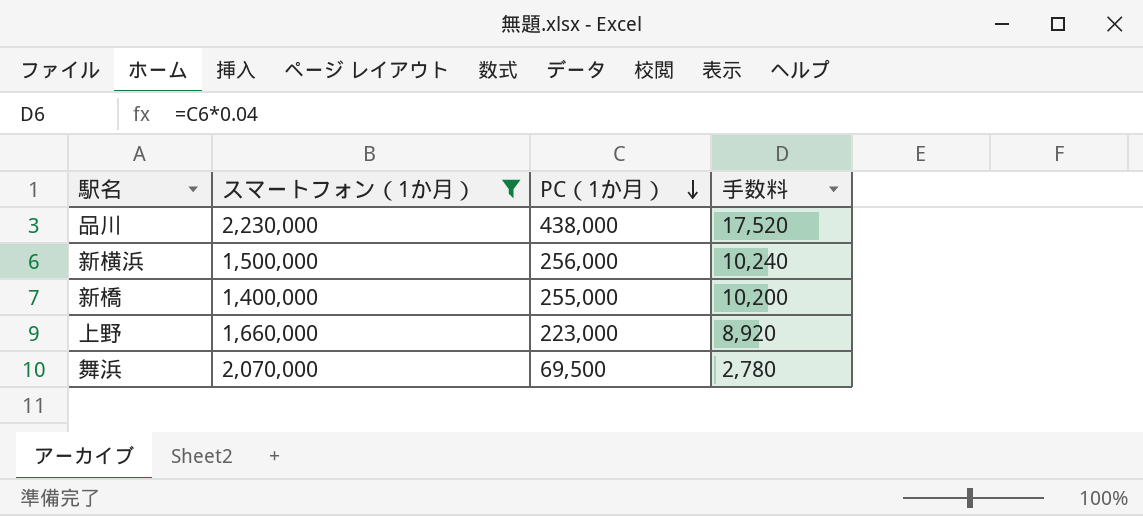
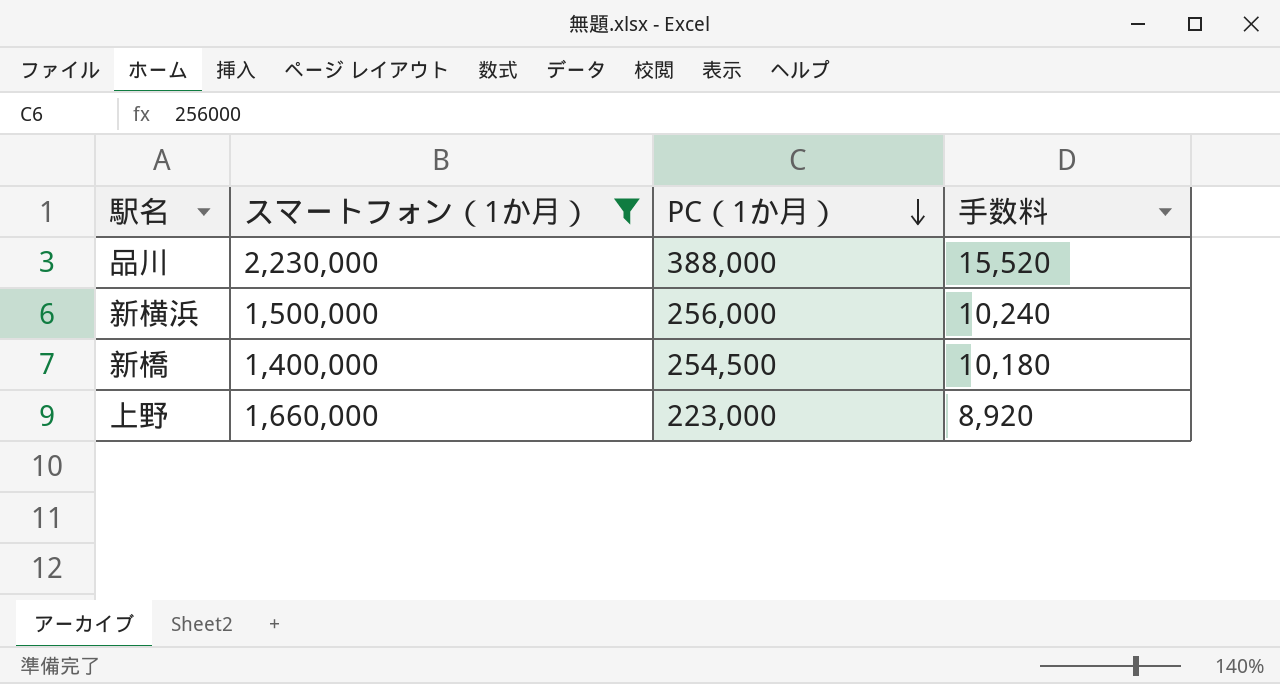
row 舞浜: 2,070,000 | 69,500 | 2,780 -> none
品川 | PC（1か月）: 438,000 -> 388,000
品川 | 手数料: 17,520 -> 15,520
新橋 | PC（1か月）: 255,000 -> 254,500
新橋 | 手数料: 10,200 -> 10,180

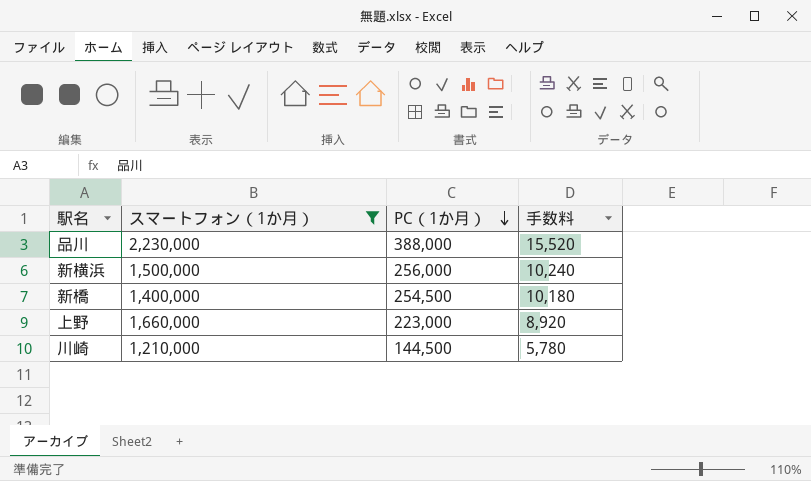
row 川崎: none -> 1,210,000 | 144,500 | 5,780

